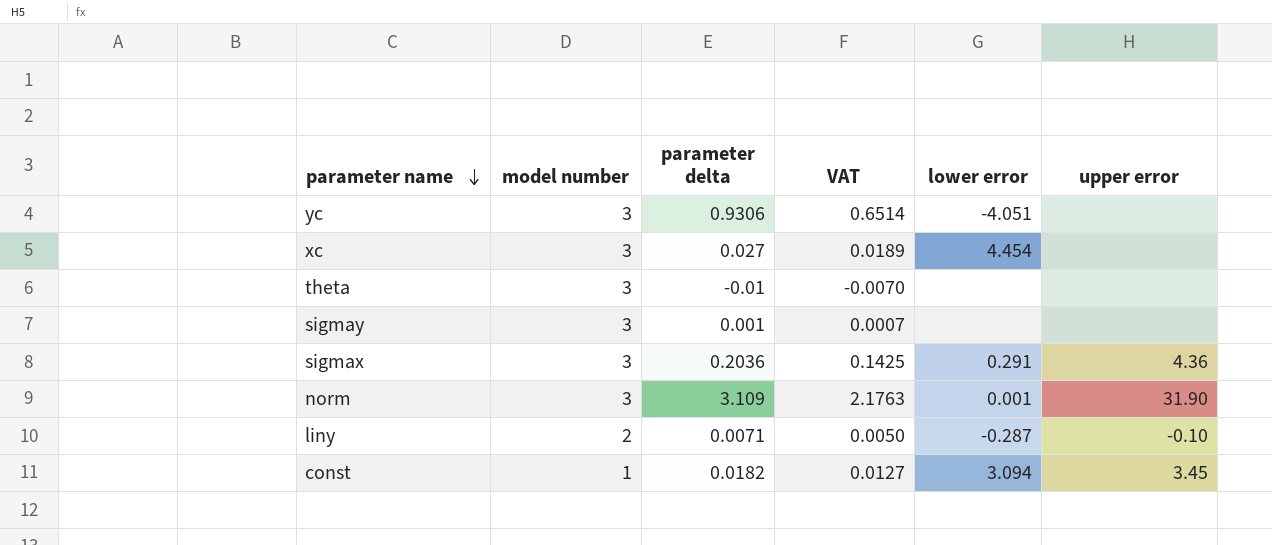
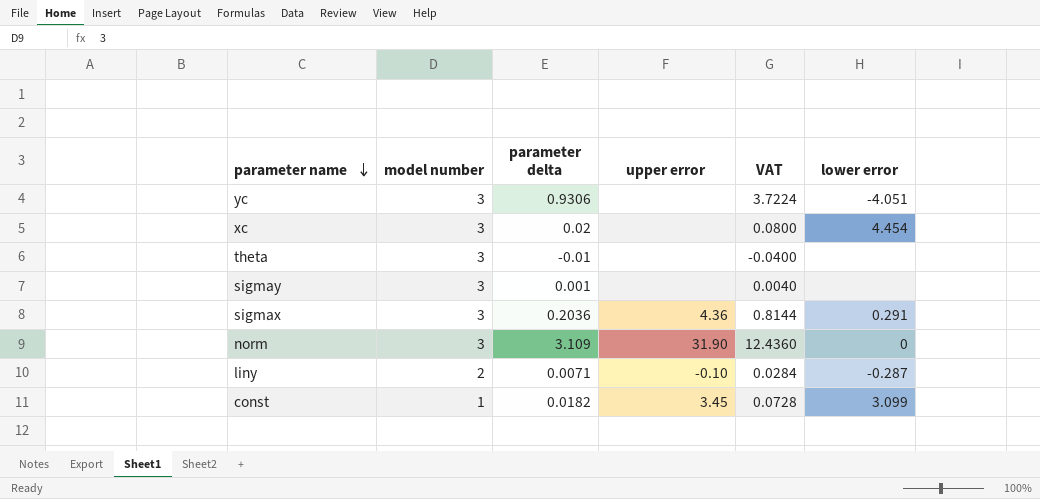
column upper error | position: 6 -> 4
column VAT | formula: [parameter delta] * 0.7 -> [parameter delta] * 4
xc | parameter delta: 0.027 -> 0.02
norm | lower error: 0.001 -> 0
const | lower error: 3.094 -> 3.099

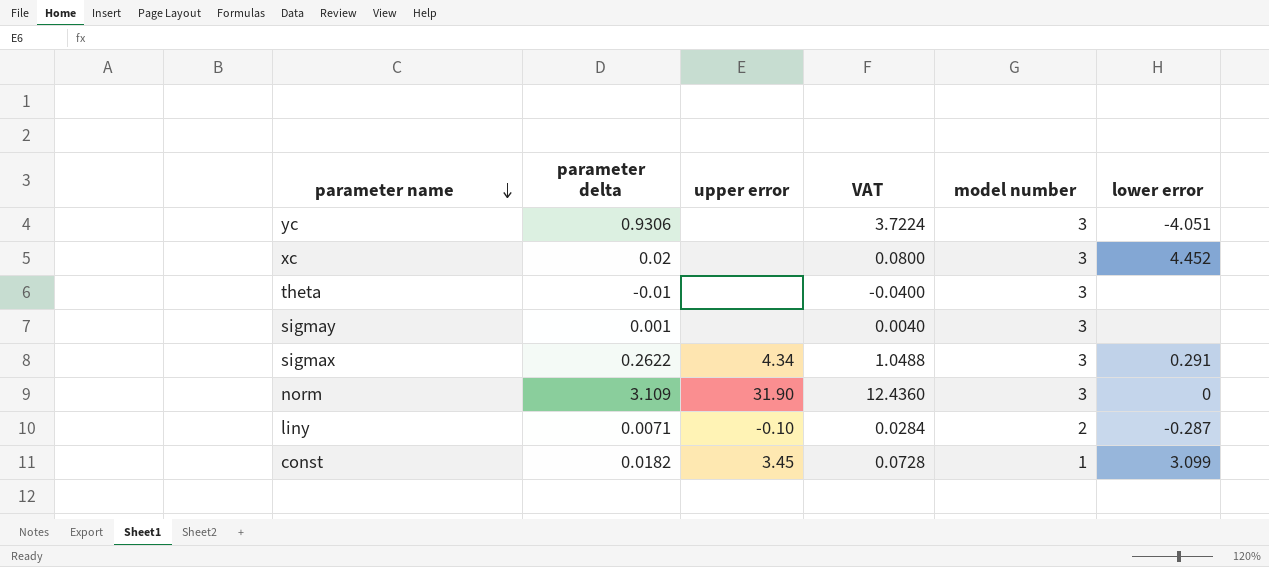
column model number | position: 2 -> 5
xc | lower error: 4.454 -> 4.452
sigmax | parameter delta: 0.2036 -> 0.2622
sigmax | upper error: 4.36 -> 4.34
sigmax | VAT: 0.8144 -> 1.0488

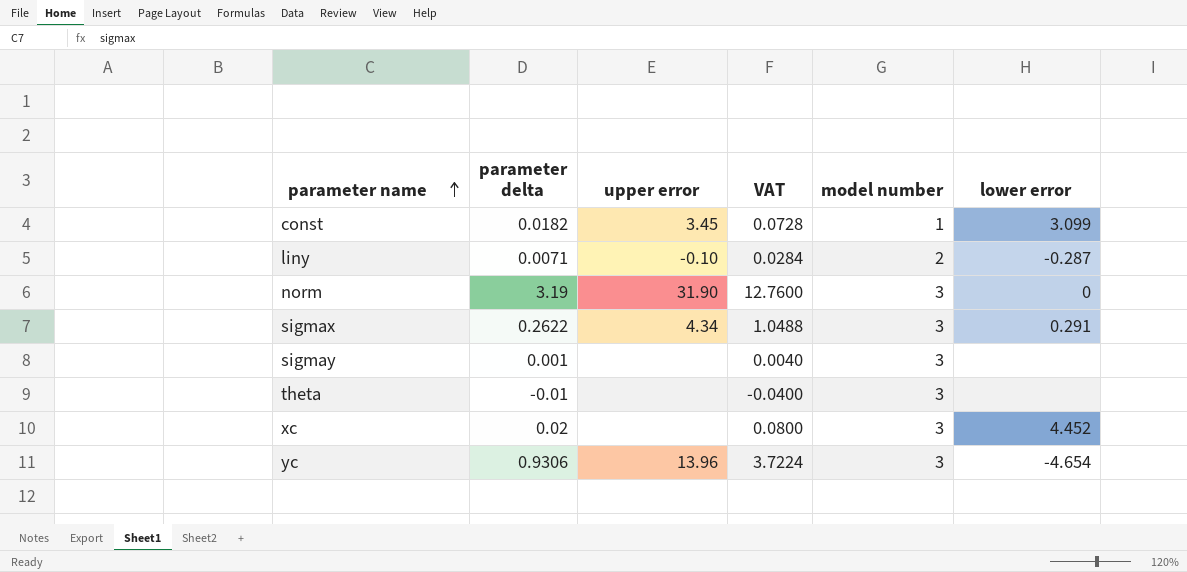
row order: parameter name descending -> parameter name ascending
norm | parameter delta: 3.109 -> 3.19
norm | VAT: 12.4360 -> 12.7600
yc | upper error: none -> 13.96
yc | lower error: -4.051 -> -4.654

